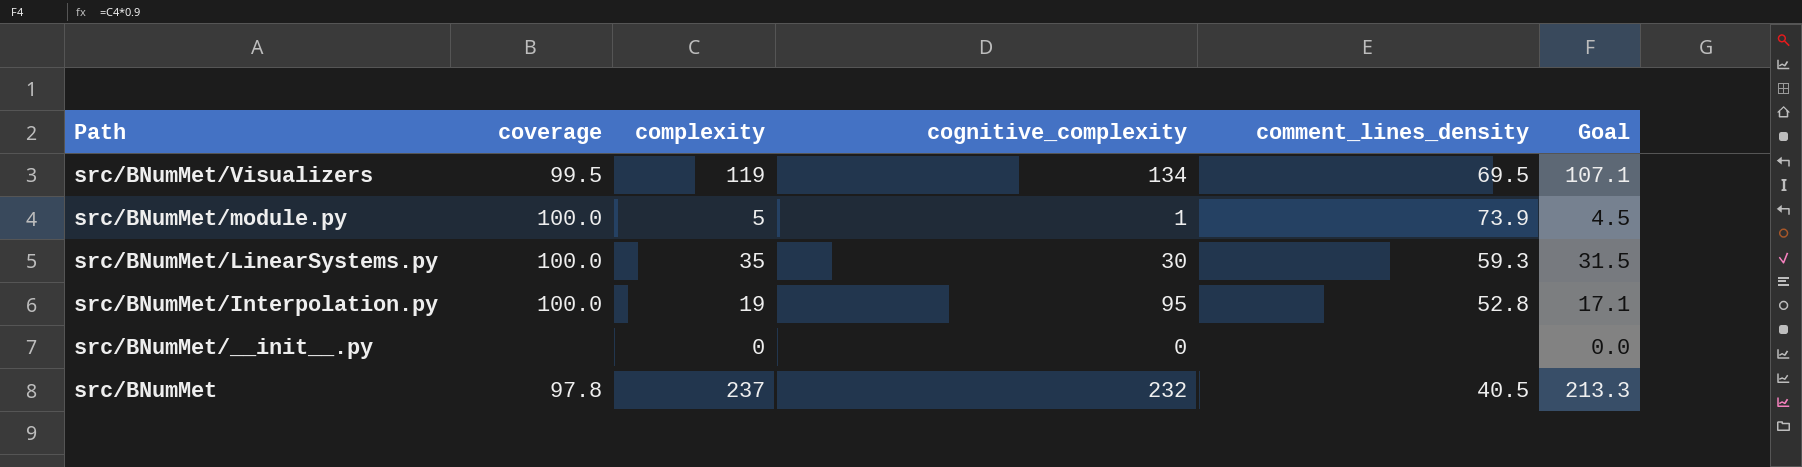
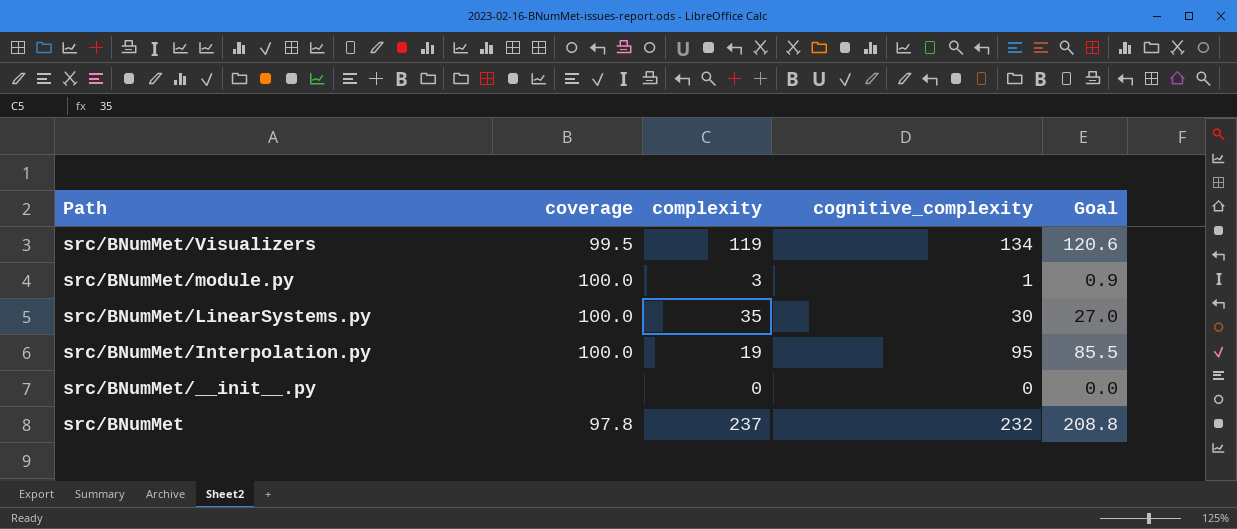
column comment_lines_density | position: 5 -> none
column Goal | formula: [complexity] * 0.9 -> [cognitive_complexity] * 0.9
src/BNumMet/module.py | complexity: 5 -> 3

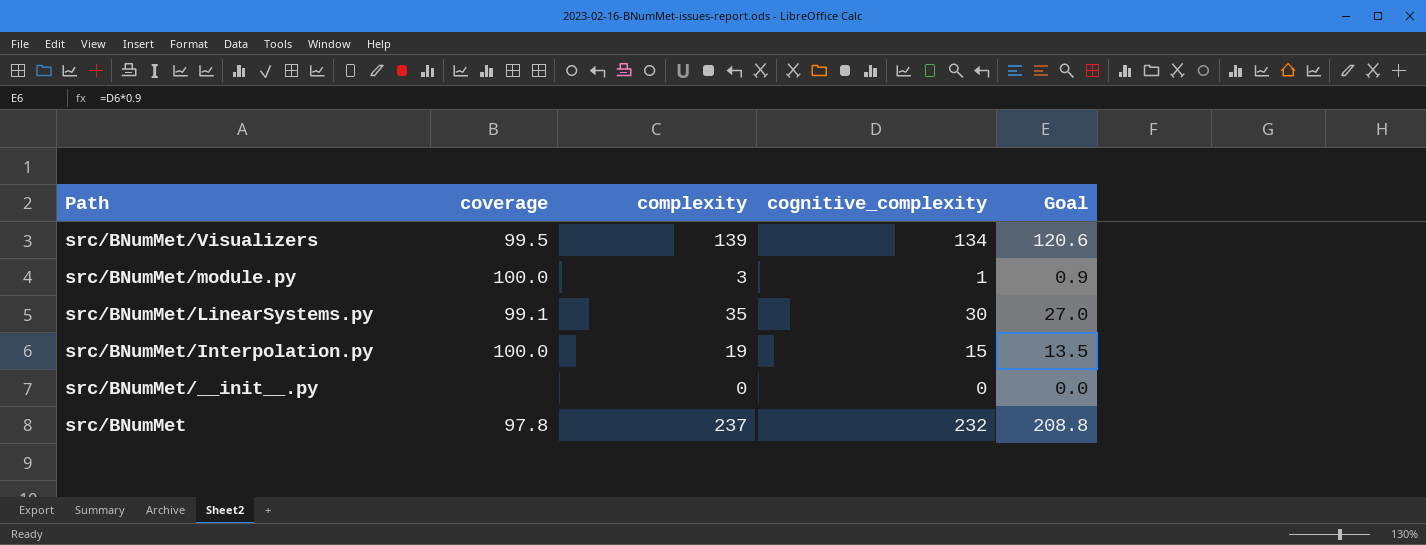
src/BNumMet/Visualizers | complexity: 119 -> 139
src/BNumMet/LinearSystems.py | coverage: 100.0 -> 99.1
src/BNumMet/Interpolation.py | cognitive_complexity: 95 -> 15
src/BNumMet/Interpolation.py | Goal: 85.5 -> 13.5

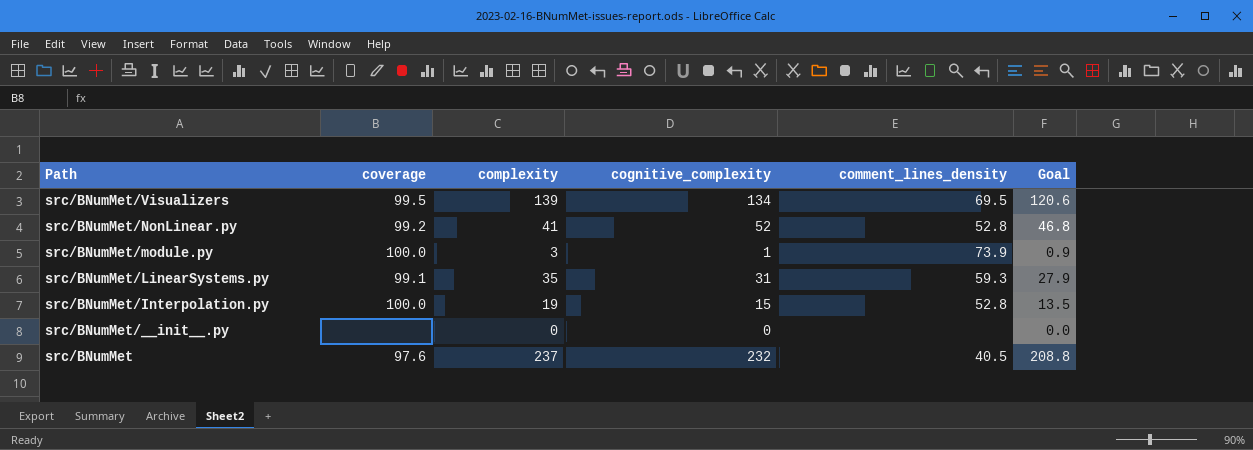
column comment_lines_density | position: none -> 5
row src/BNumMet/NonLinear.py: none -> 99.2 | 41 | 52 | 52.8 | 46.8
src/BNumMet/LinearSystems.py | cognitive_complexity: 30 -> 31
src/BNumMet/LinearSystems.py | Goal: 27.0 -> 27.9
src/BNumMet | coverage: 97.8 -> 97.6

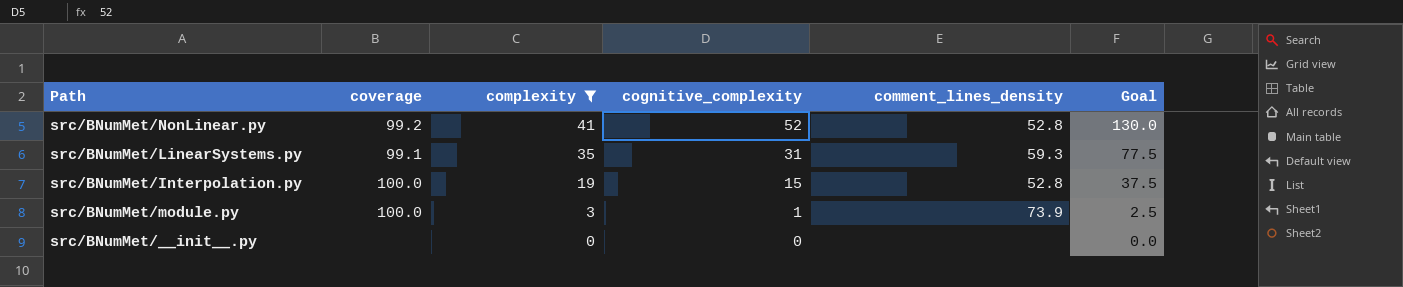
filter: none -> complexity <= 41
row order: Path descending -> complexity descending
column Goal | formula: [cognitive_complexity] * 0.9 -> [cognitive_complexity] * 2.5

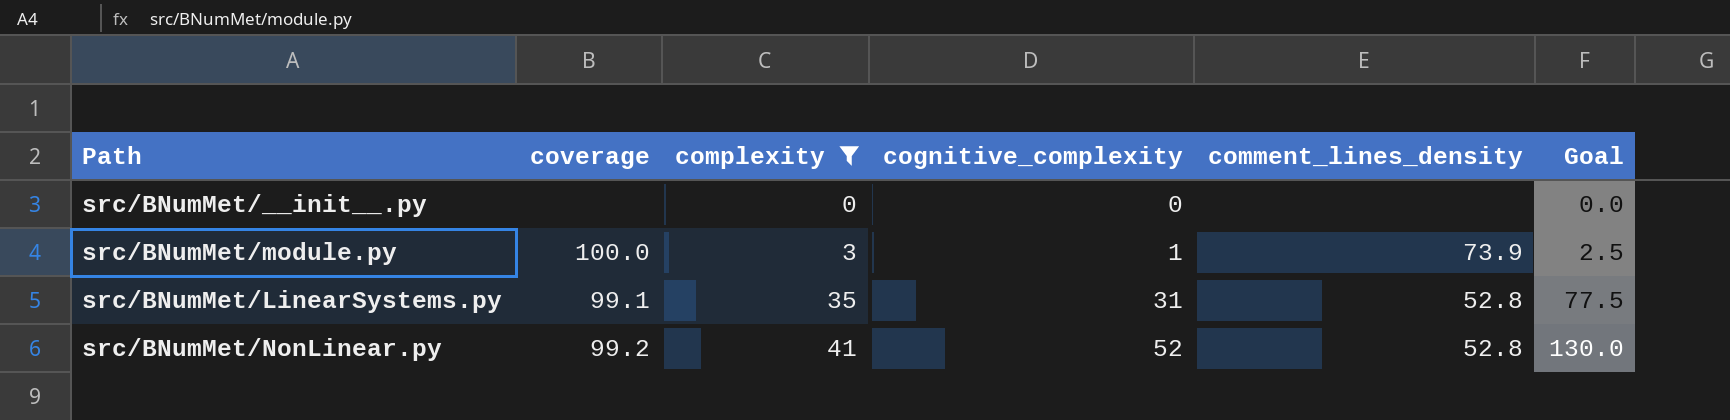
row order: complexity descending -> complexity ascending
row src/BNumMet/Interpolation.py: 100.0 | 19 | 15 | 52.8 | 37.5 -> none
src/BNumMet/LinearSystems.py | comment_lines_density: 59.3 -> 52.8

